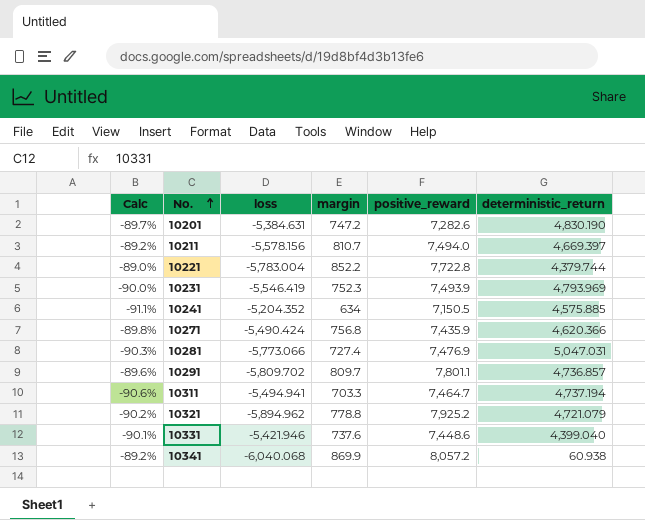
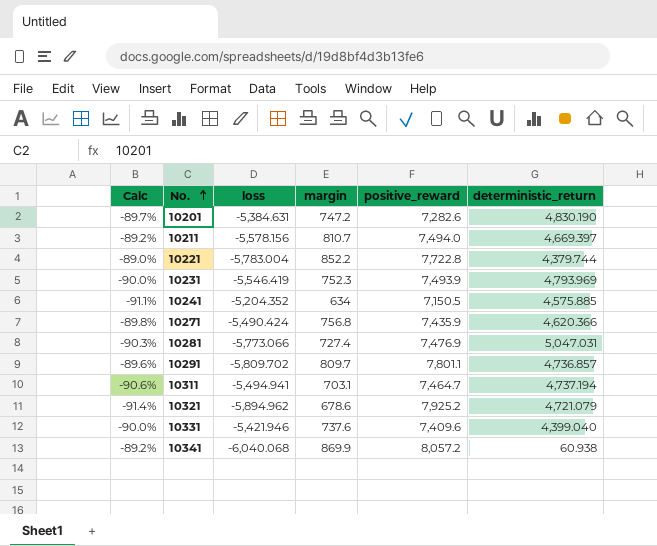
10311 | margin: 703.3 -> 703.1
10321 | Calc: -90.2% -> -91.4%
10321 | margin: 778.8 -> 678.6
10331 | Calc: -90.1% -> -90.0%
10331 | positive_reward: 7,448.6 -> 7,409.6

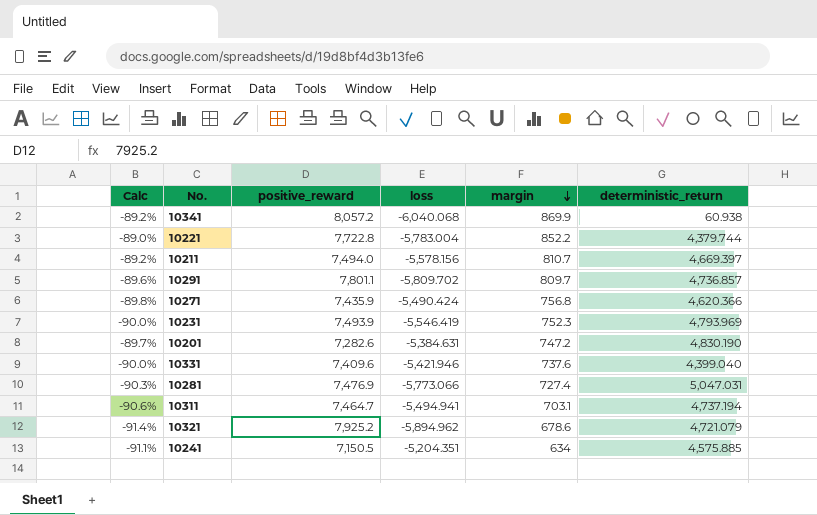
row order: No. ascending -> margin descending
column positive_reward | position: 5 -> 3
10241 | loss: -5,204.352 -> -5,204.351

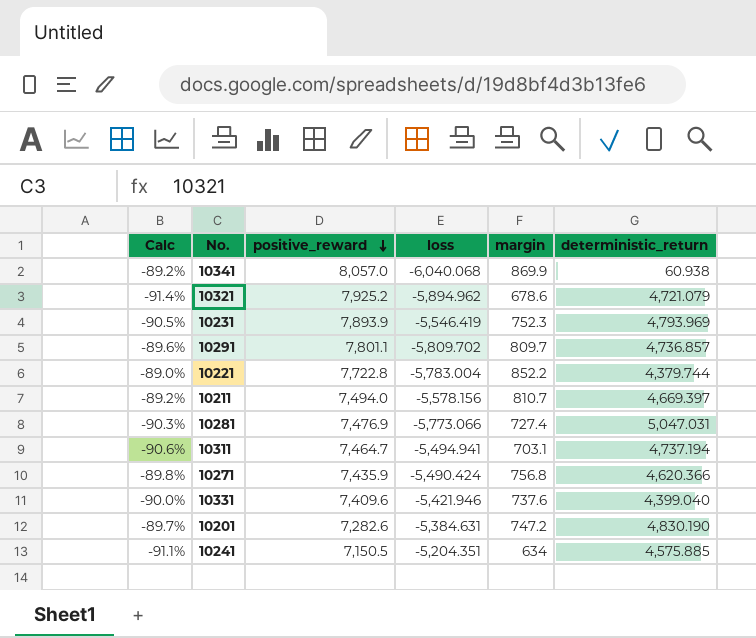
row order: margin descending -> positive_reward descending
10341 | positive_reward: 8,057.2 -> 8,057.0
10231 | Calc: -90.0% -> -90.5%
10231 | positive_reward: 7,493.9 -> 7,893.9

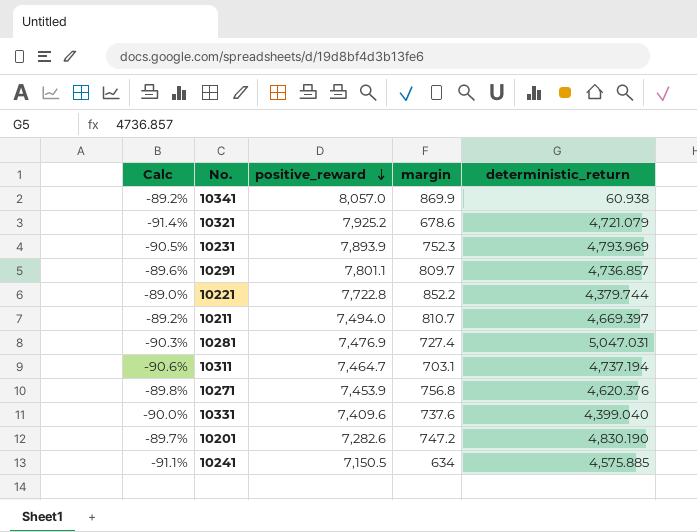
column loss | position: 4 -> none
10271 | positive_reward: 7,435.9 -> 7,453.9
10271 | deterministic_return: 4,620.366 -> 4,620.376

